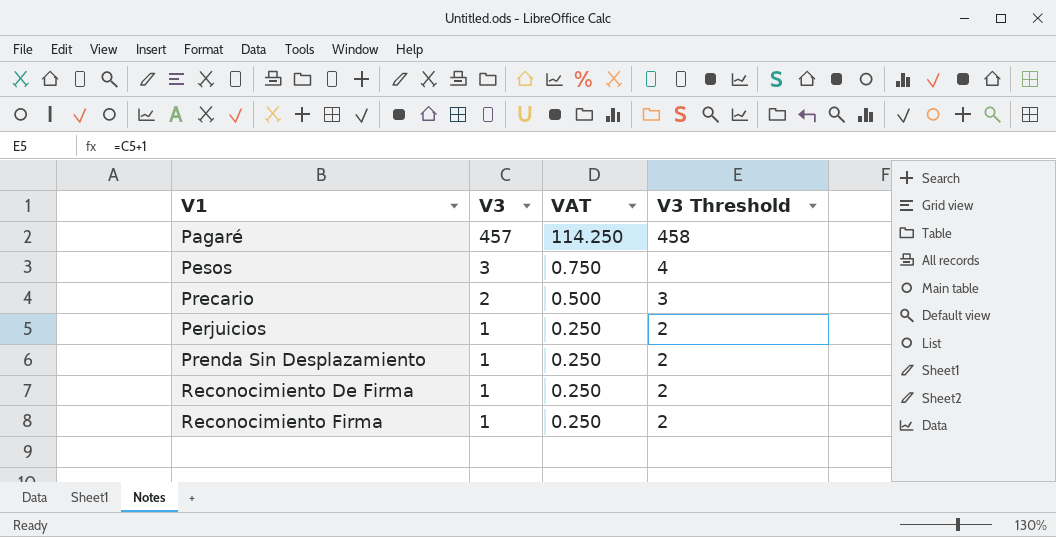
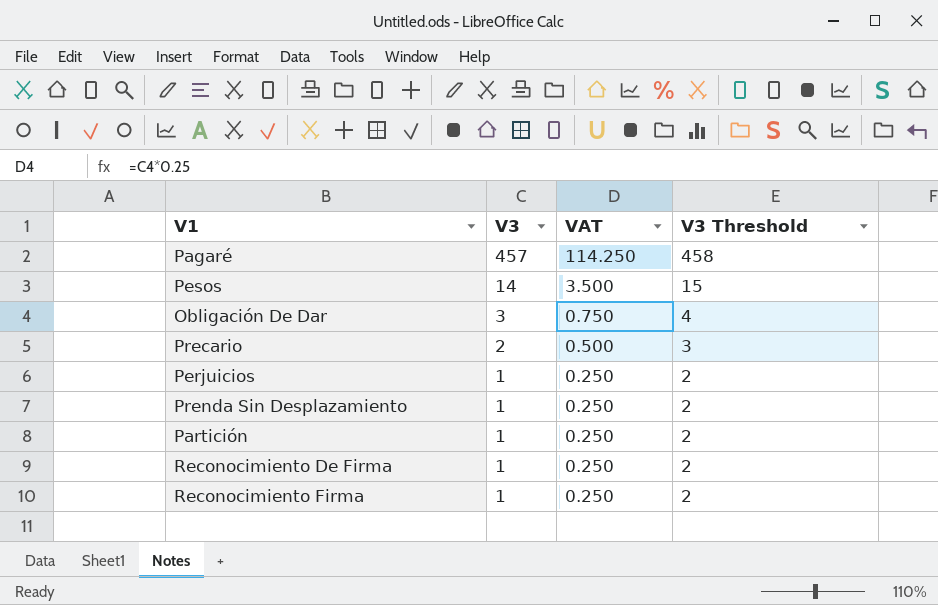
Pesos | V3: 3 -> 14
Pesos | VAT: 0.750 -> 3.500
Pesos | V3 Threshold: 4 -> 15
row Obligación De Dar: none -> 3 | 0.750 | 4
row Partición: none -> 1 | 0.250 | 2

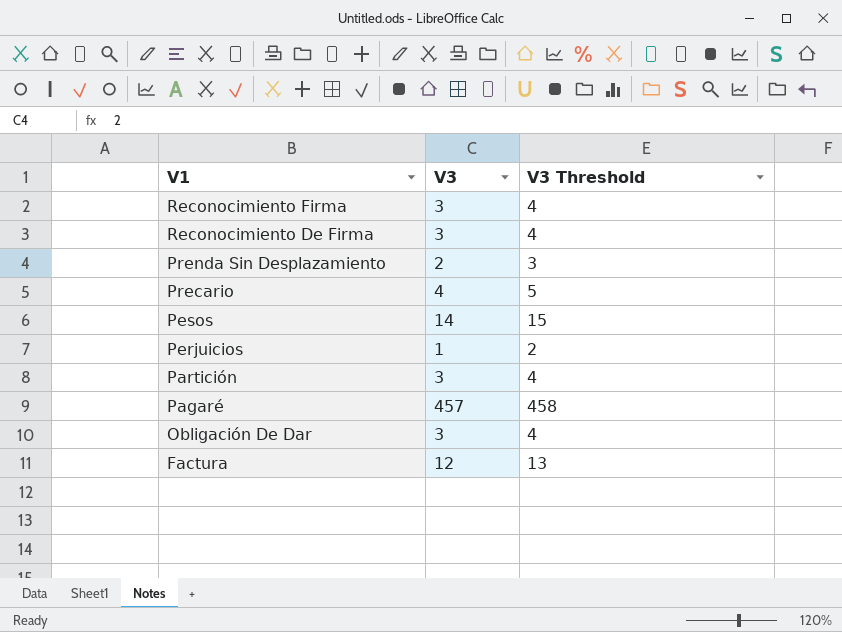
row order: V3 descending -> V1 descending
column VAT | formula: [V3] * 0.25 -> none
Reconocimiento Firma | V3: 1 -> 3
Reconocimiento Firma | V3 Threshold: 2 -> 4
Reconocimiento De Firma | V3: 1 -> 3
Reconocimiento De Firma | V3 Threshold: 2 -> 4
Prenda Sin Desplazamiento | V3: 1 -> 2
Prenda Sin Desplazamiento | V3 Threshold: 2 -> 3
Precario | V3: 2 -> 4
Precario | V3 Threshold: 3 -> 5
Partición | V3: 1 -> 3
Partición | V3 Threshold: 2 -> 4
row Factura: none -> 12 | 13

